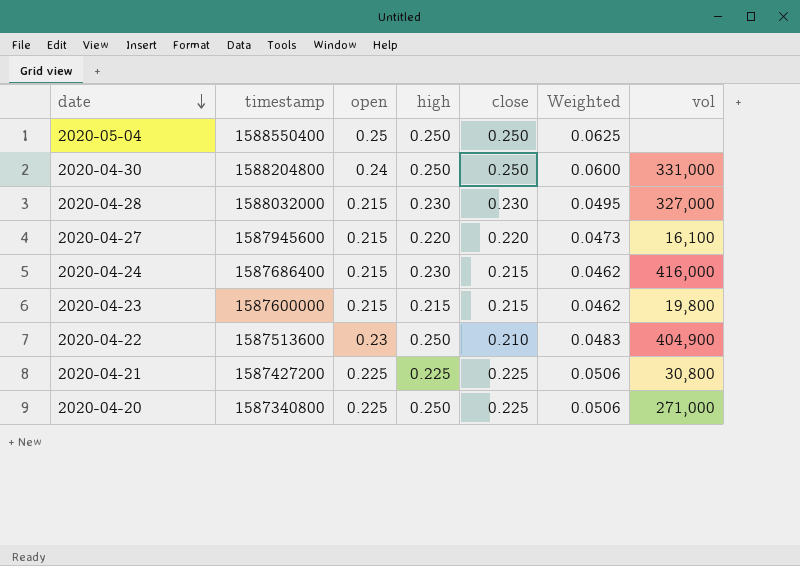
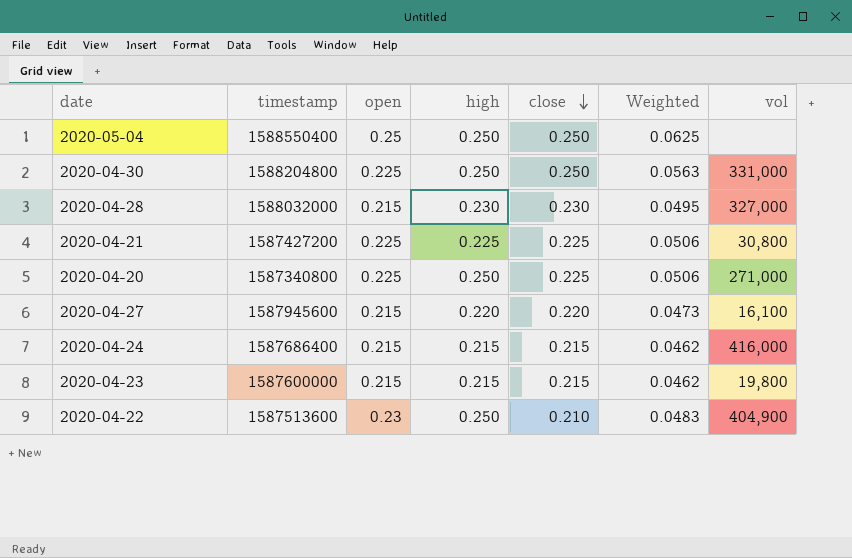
row order: date descending -> close descending
2020-04-30 | open: 0.24 -> 0.225
2020-04-30 | Weighted: 0.0600 -> 0.0563
2020-04-24 | high: 0.230 -> 0.215

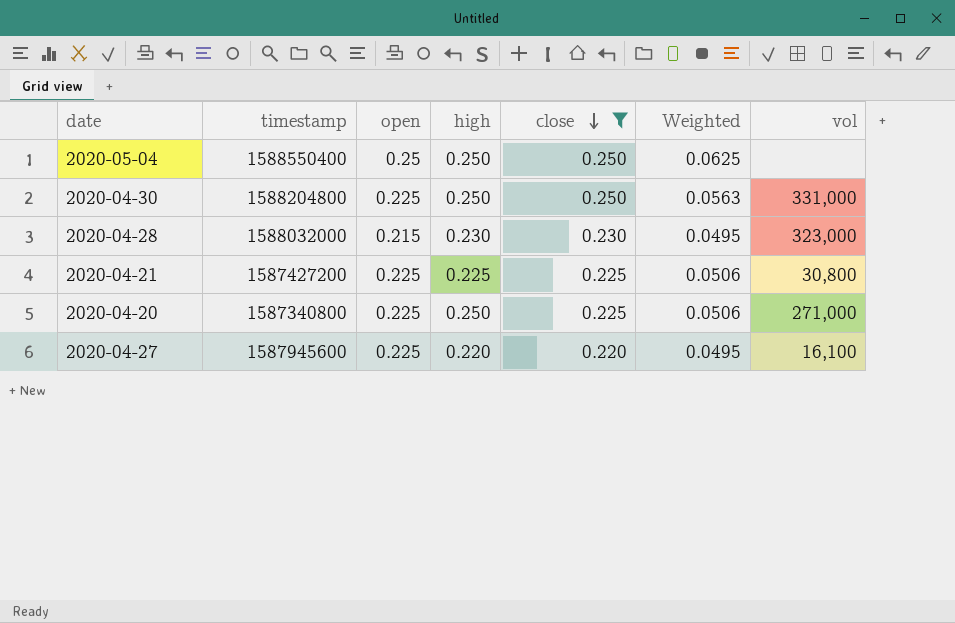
filter: none -> close >= 0.220
2020-04-28 | vol: 327,000 -> 323,000
2020-04-27 | open: 0.215 -> 0.225
2020-04-27 | Weighted: 0.0473 -> 0.0495

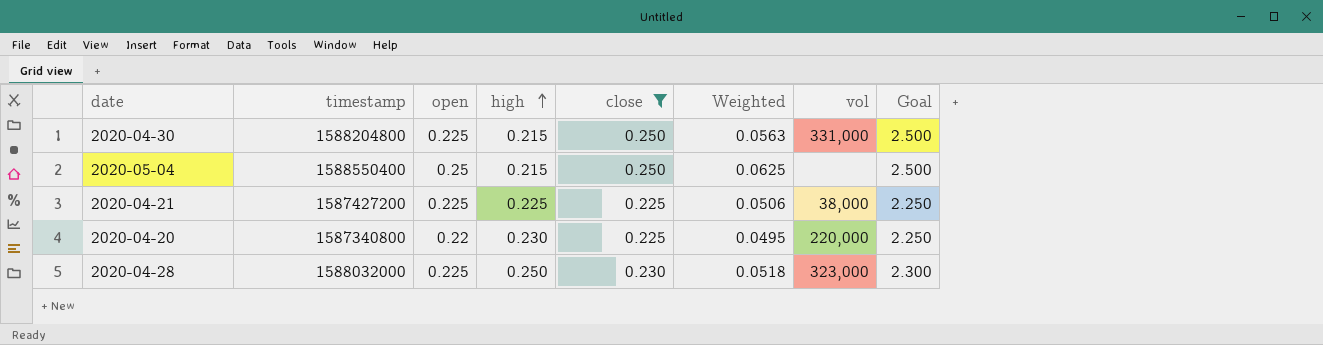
row order: close descending -> high ascending
column Goal | formula: none -> [close] * 10
row 2020-04-27: 1587945600 | 0.225 | 0.220 | 0.220 | 0.0495 | 16,100 -> none
2020-04-30 | high: 0.250 -> 0.215
2020-05-04 | high: 0.250 -> 0.215
2020-04-21 | vol: 30,800 -> 38,000
2020-04-20 | open: 0.225 -> 0.22
2020-04-20 | high: 0.250 -> 0.230
2020-04-20 | Weighted: 0.0506 -> 0.0495
2020-04-20 | vol: 271,000 -> 220,000
2020-04-28 | open: 0.215 -> 0.225
2020-04-28 | high: 0.230 -> 0.250
2020-04-28 | Weighted: 0.0495 -> 0.0518

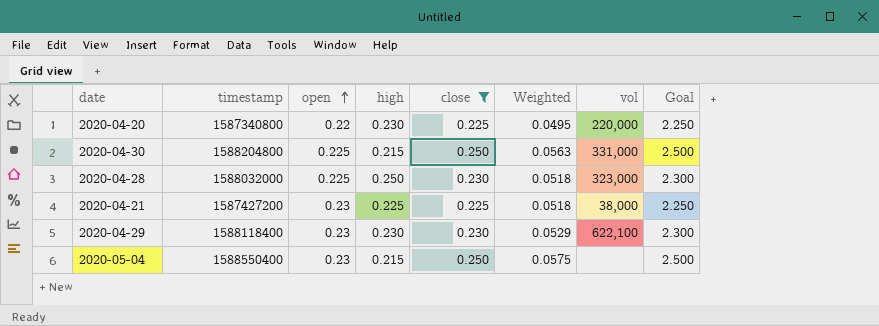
row order: high ascending -> open ascending
2020-04-21 | open: 0.225 -> 0.23
2020-04-21 | Weighted: 0.0506 -> 0.0518
row 2020-04-29: none -> 1588118400 | 0.23 | 0.230 | 0.230 | 0.0529 | 622,100 | 2.300
2020-05-04 | open: 0.25 -> 0.23
2020-05-04 | Weighted: 0.0625 -> 0.0575

